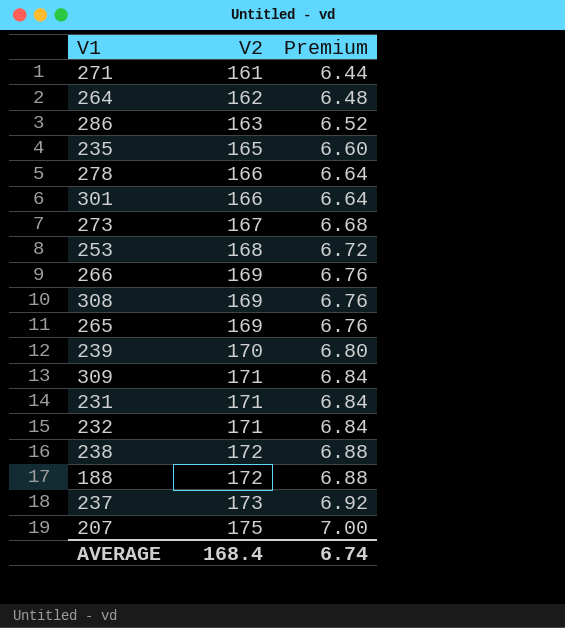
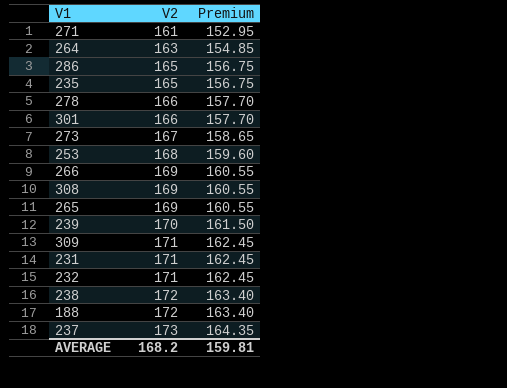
column Premium | formula: [V2] * 0.04 -> [V2] * 0.95
row 207: 175 | 7.00 -> none
264 | V2: 162 -> 163
286 | V2: 163 -> 165
AVERAGE | V2: 168.4 -> 168.2
AVERAGE | Premium: 6.74 -> 159.81

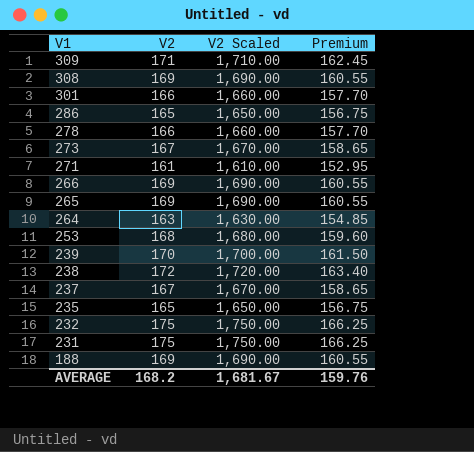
row order: V2 ascending -> V1 descending
column V2 Scaled | formula: none -> [V2] * 10
237 | V2: 173 -> 167
237 | Premium: 164.35 -> 158.65
232 | V2: 171 -> 175
232 | Premium: 162.45 -> 166.25
231 | V2: 171 -> 175
231 | Premium: 162.45 -> 166.25
188 | V2: 172 -> 169
188 | Premium: 163.40 -> 160.55
AVERAGE | Premium: 159.81 -> 159.76

